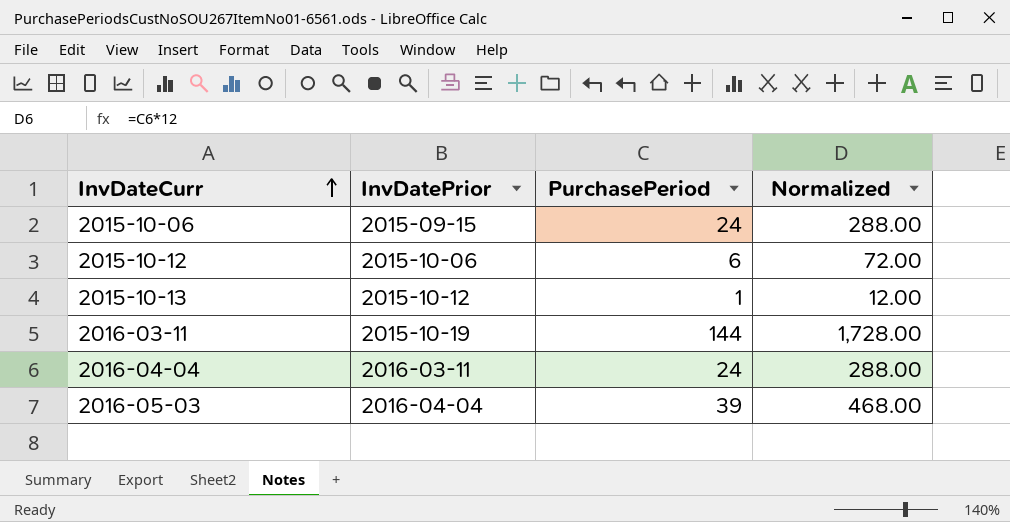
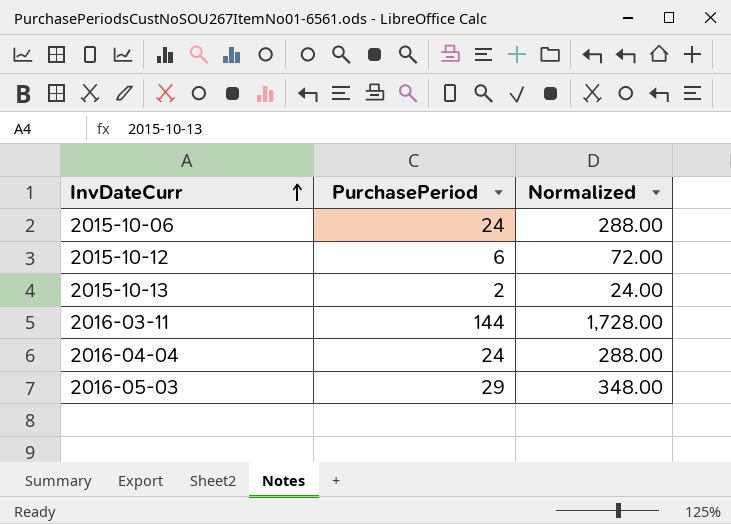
column InvDatePrior | position: 2 -> none
2015-10-13 | PurchasePeriod: 1 -> 2
2015-10-13 | Normalized: 12.00 -> 24.00
2016-05-03 | PurchasePeriod: 39 -> 29
2016-05-03 | Normalized: 468.00 -> 348.00

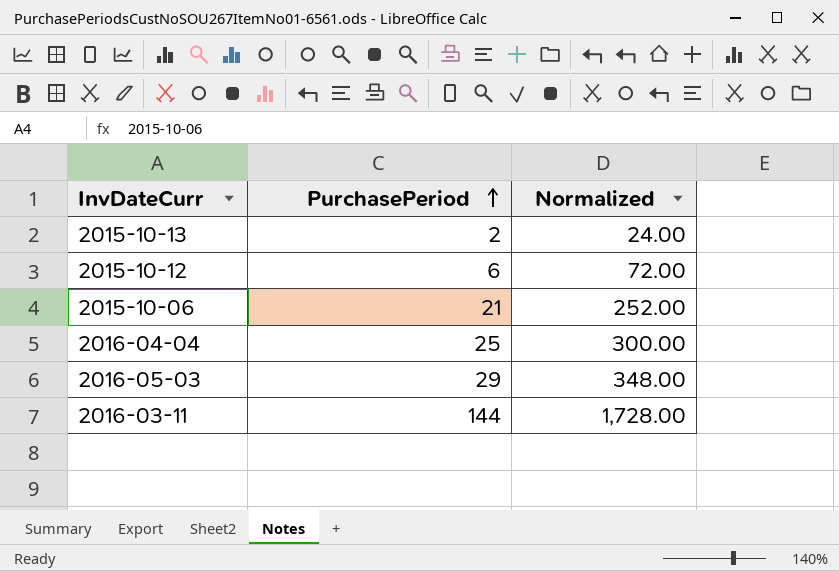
row order: InvDateCurr ascending -> PurchasePeriod ascending
2015-10-06 | PurchasePeriod: 24 -> 21
2015-10-06 | Normalized: 288.00 -> 252.00
2016-04-04 | PurchasePeriod: 24 -> 25
2016-04-04 | Normalized: 288.00 -> 300.00

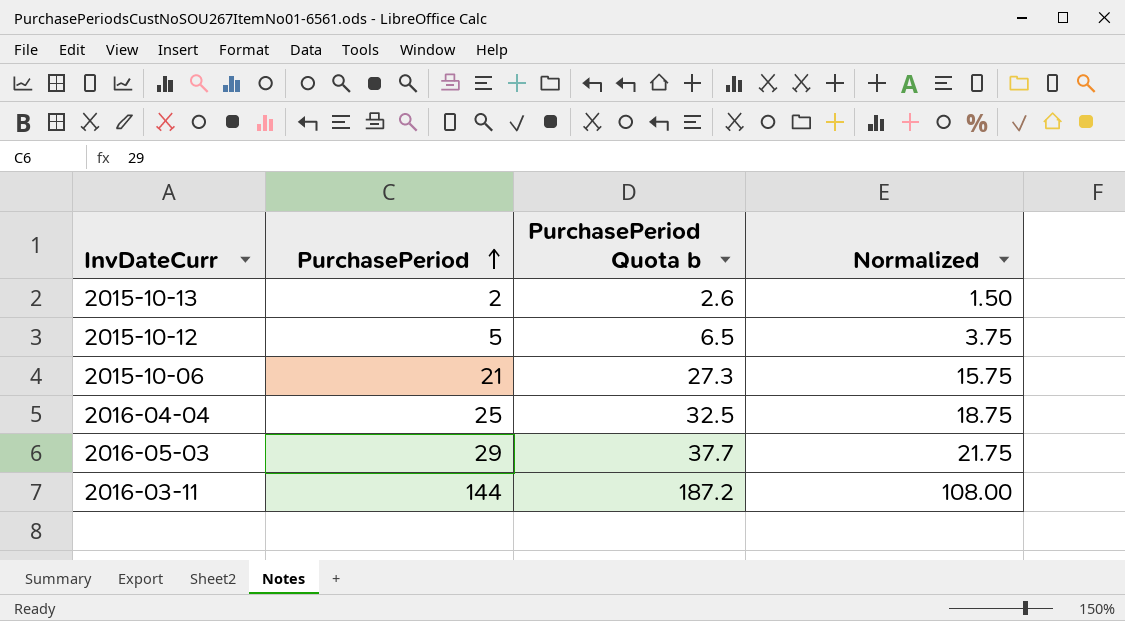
column PurchasePeriod Quota b | formula: none -> [PurchasePeriod] * 1.3
column Normalized | formula: [PurchasePeriod] * 12 -> [PurchasePeriod] * 0.75
2015-10-12 | PurchasePeriod: 6 -> 5

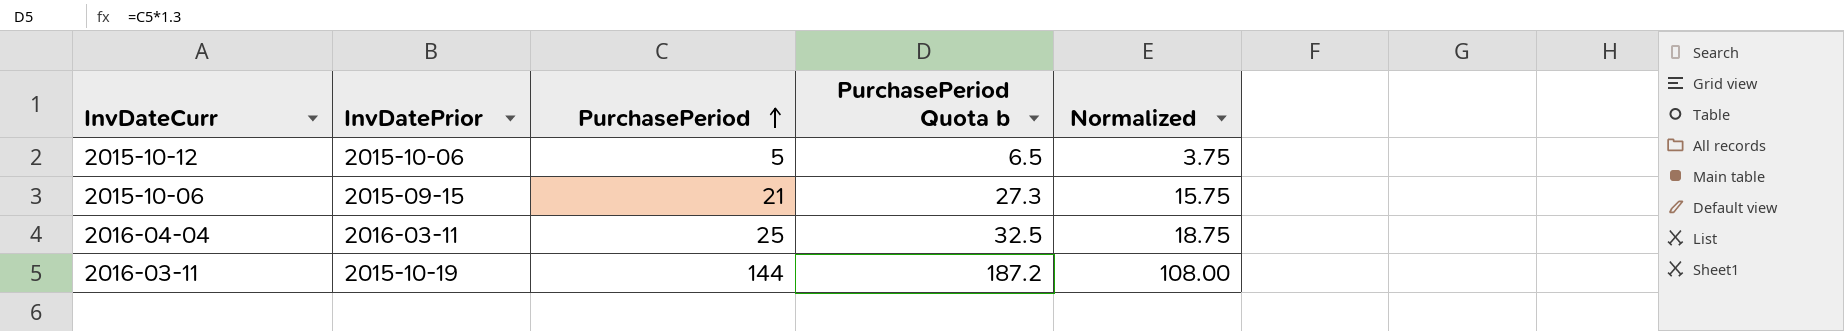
column InvDatePrior | position: none -> 2
row 2015-10-13: 2 | 2.6 | 1.50 -> none
row 2016-05-03: 29 | 37.7 | 21.75 -> none

